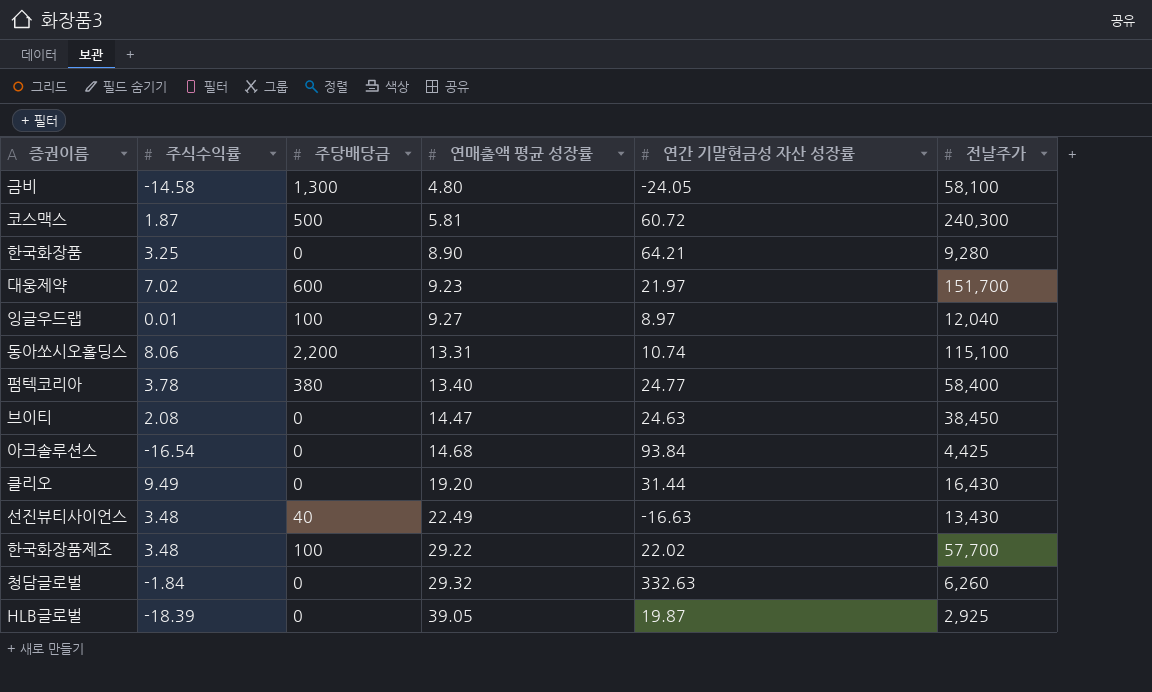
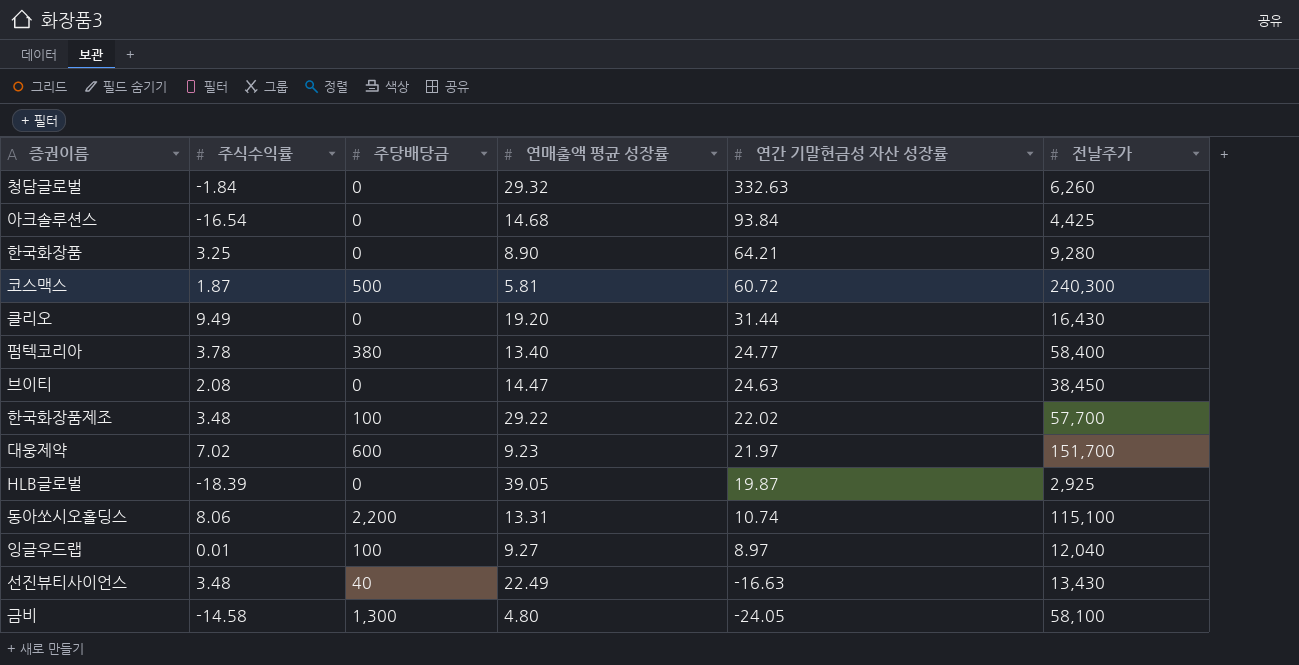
row order: 연매출액 평균 성장률 ascending -> 연간 기말현금성 자산 성장률 descending

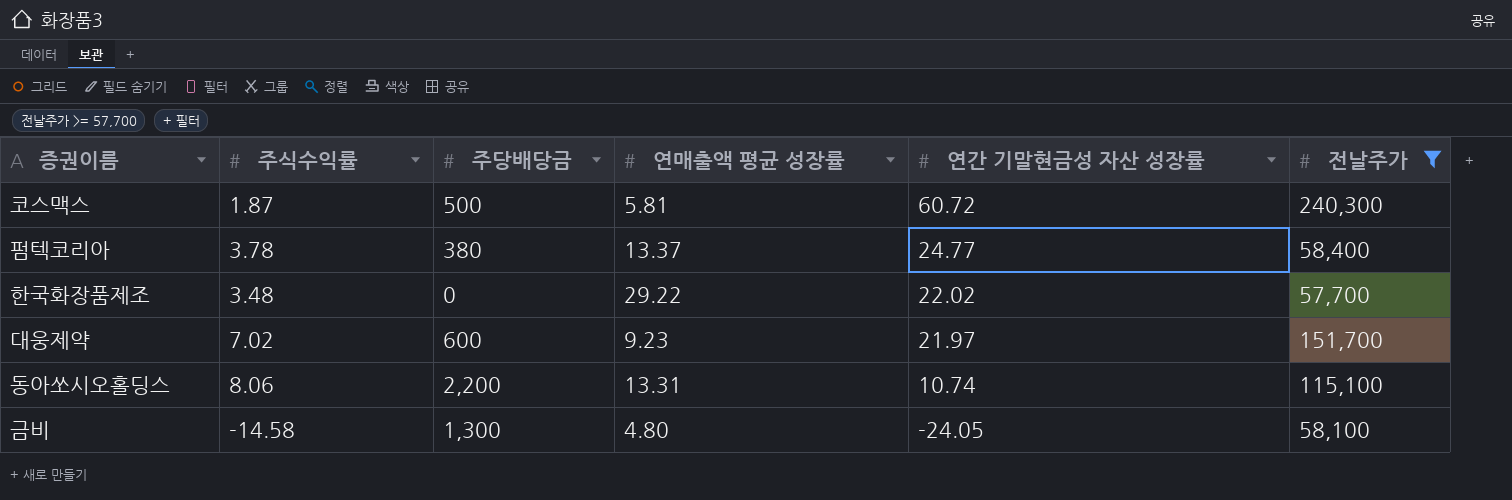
filter: none -> 전날주가 >= 57,700
펌텍코리아 | 연매출액 평균 성장률: 13.40 -> 13.37
한국화장품제조 | 주당배당금: 100 -> 0

